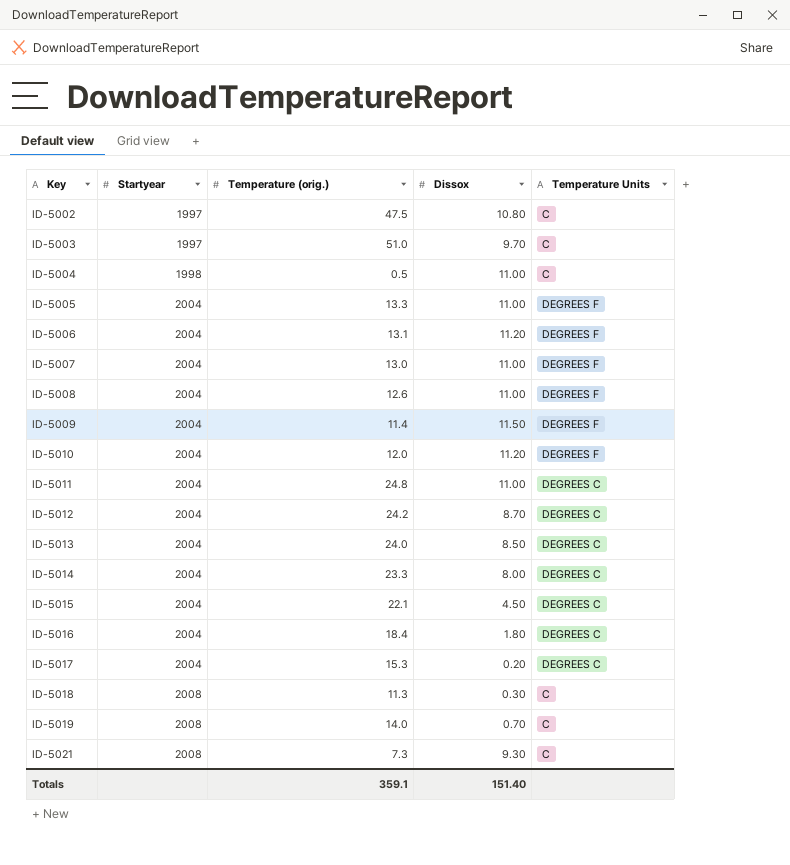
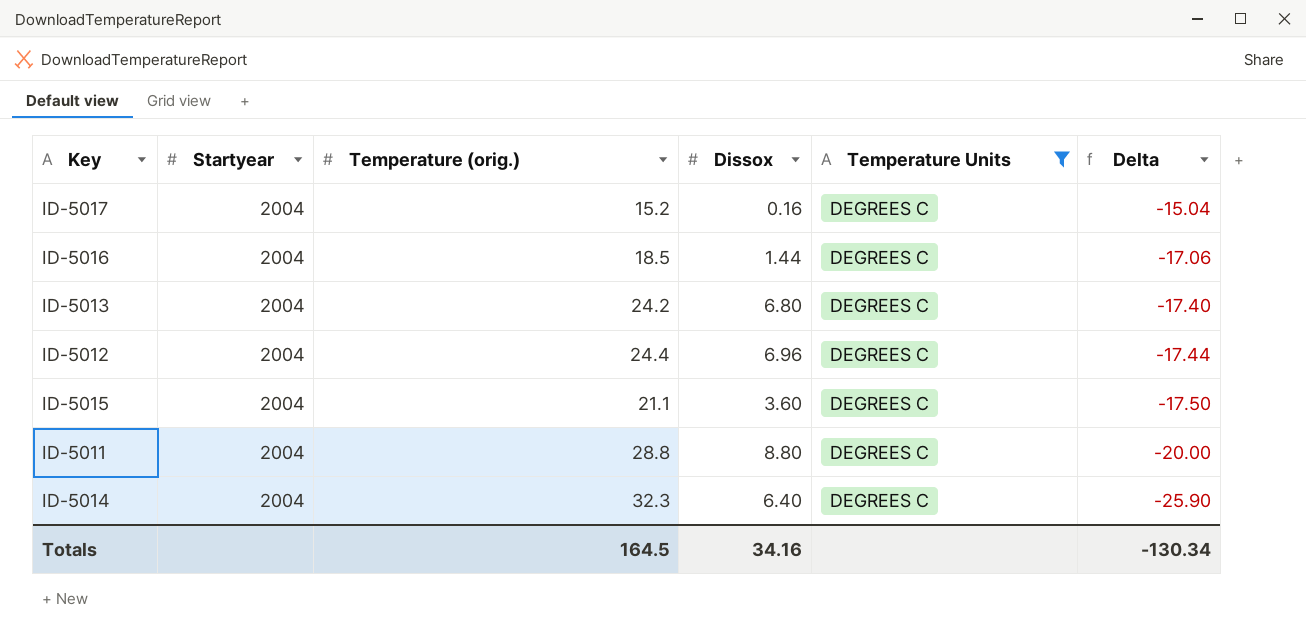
filter: none -> Temperature Units = DEGREES C
row order: Key ascending -> Delta descending
column Delta | formula: none -> [Dissox] - [Temperature (orig.)]
ID-5017 | Temperature (orig.): 15.3 -> 15.2
ID-5017 | Dissox: 0.20 -> 0.16
ID-5016 | Temperature (orig.): 18.4 -> 18.5
ID-5016 | Dissox: 1.80 -> 1.44
ID-5013 | Temperature (orig.): 24.0 -> 24.2
ID-5013 | Dissox: 8.50 -> 6.80
ID-5012 | Temperature (orig.): 24.2 -> 24.4
ID-5012 | Dissox: 8.70 -> 6.96
ID-5015 | Temperature (orig.): 22.1 -> 21.1
ID-5015 | Dissox: 4.50 -> 3.60
ID-5011 | Temperature (orig.): 24.8 -> 28.8
ID-5011 | Dissox: 11.00 -> 8.80
ID-5014 | Temperature (orig.): 23.3 -> 32.3
ID-5014 | Dissox: 8.00 -> 6.40
Totals | Temperature (orig.): 359.1 -> 164.5
Totals | Dissox: 151.40 -> 34.16

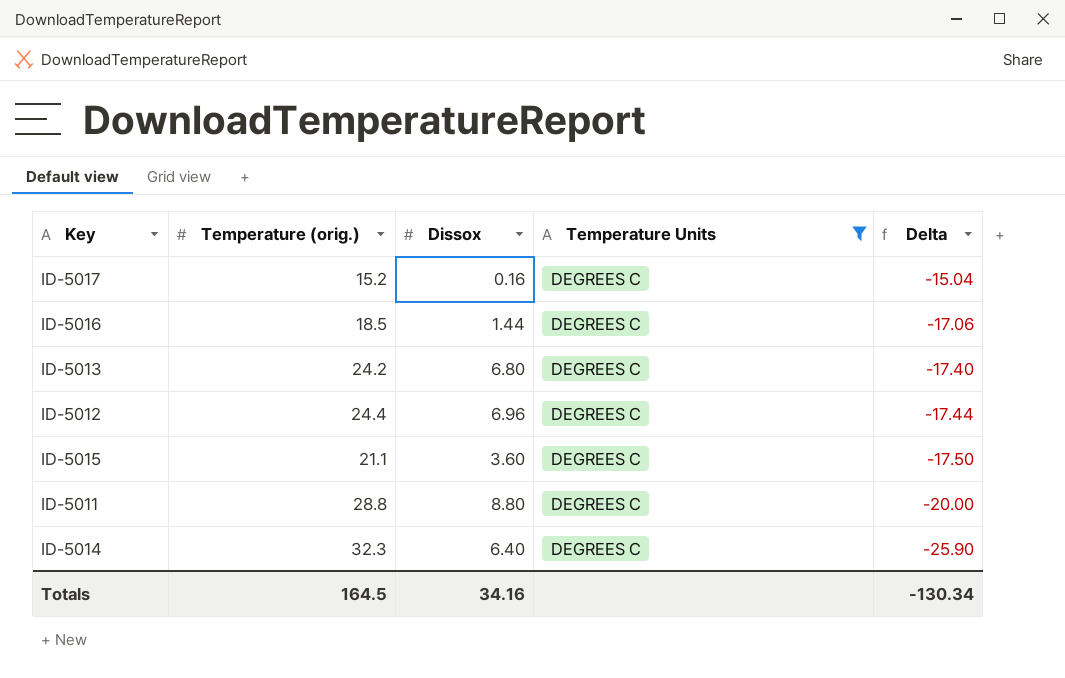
column Startyear | position: 2 -> none

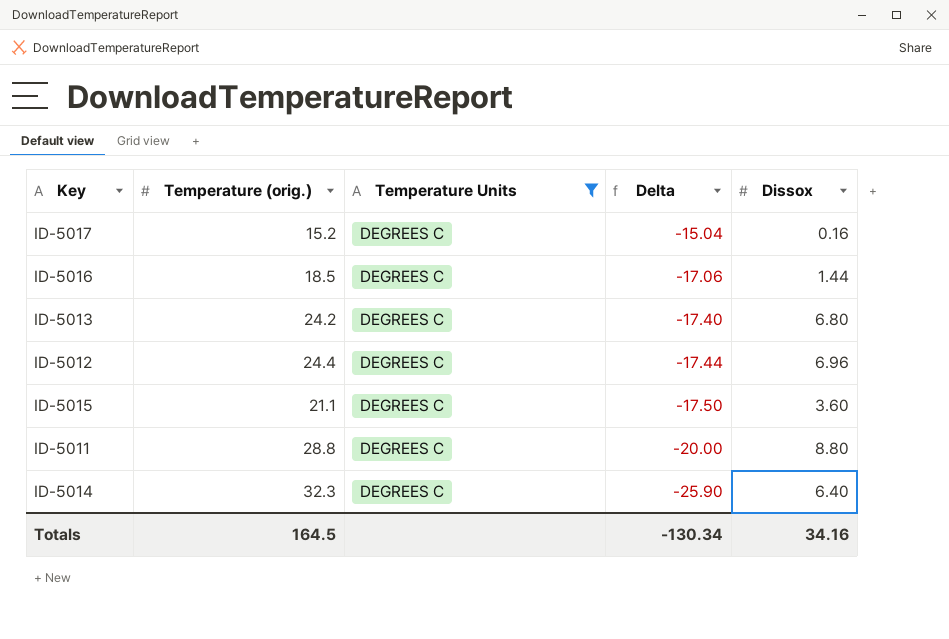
column Dissox | position: 3 -> 5

